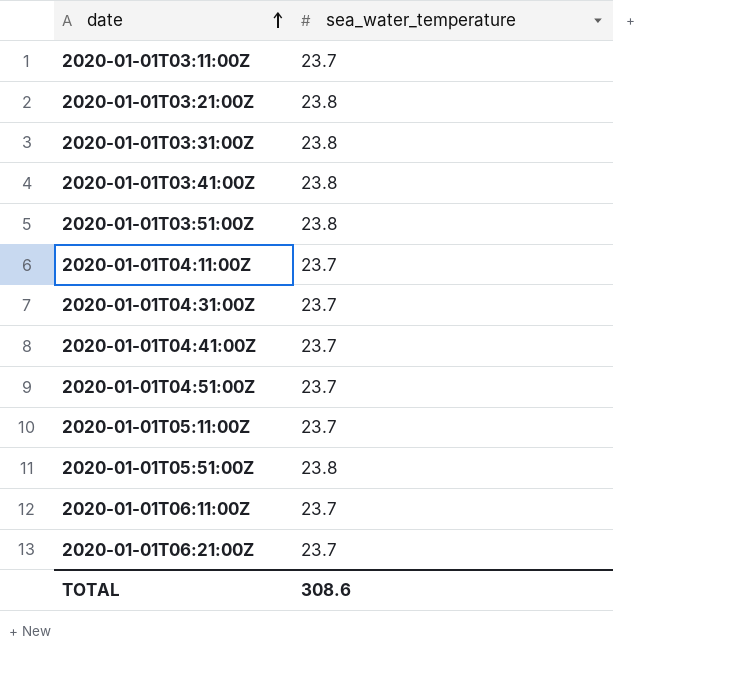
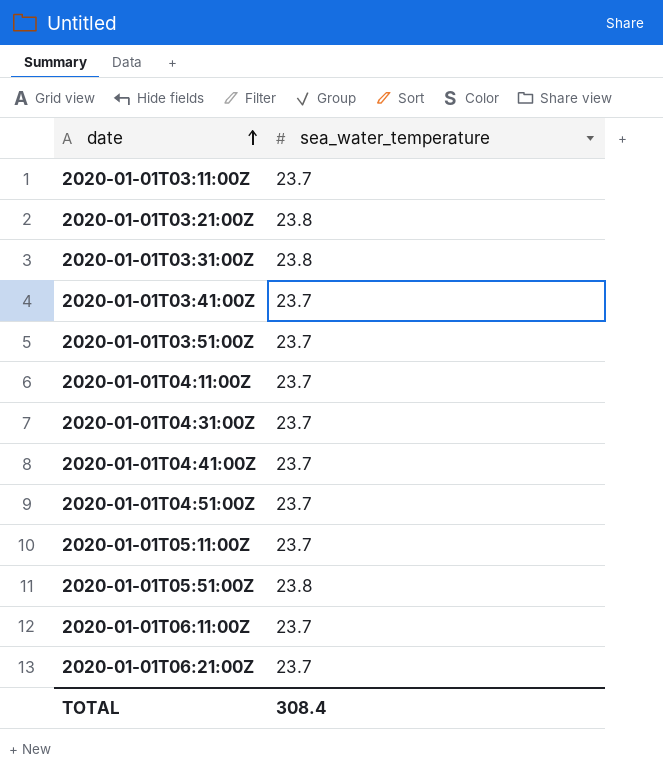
2020-01-01T03:41:00Z | sea_water_temperature: 23.8 -> 23.7
2020-01-01T03:51:00Z | sea_water_temperature: 23.8 -> 23.7
TOTAL | sea_water_temperature: 308.6 -> 308.4

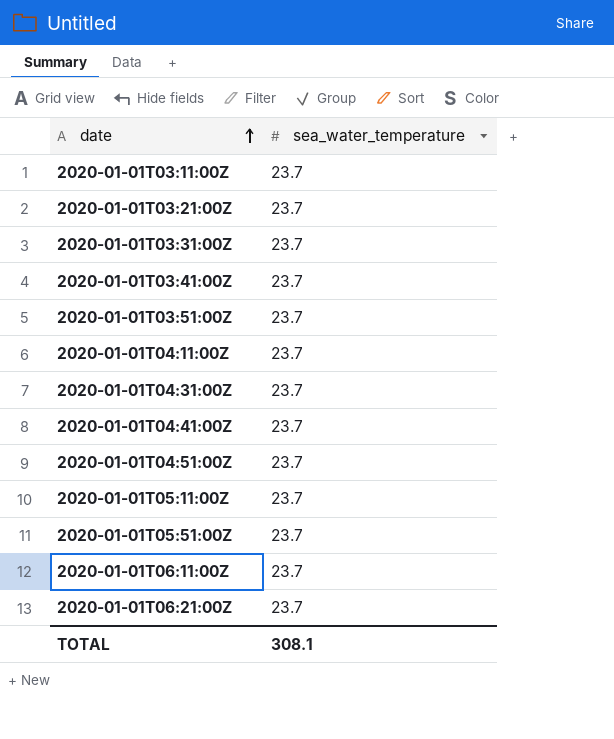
2020-01-01T03:21:00Z | sea_water_temperature: 23.8 -> 23.7
2020-01-01T03:31:00Z | sea_water_temperature: 23.8 -> 23.7
2020-01-01T05:51:00Z | sea_water_temperature: 23.8 -> 23.7
TOTAL | sea_water_temperature: 308.4 -> 308.1

